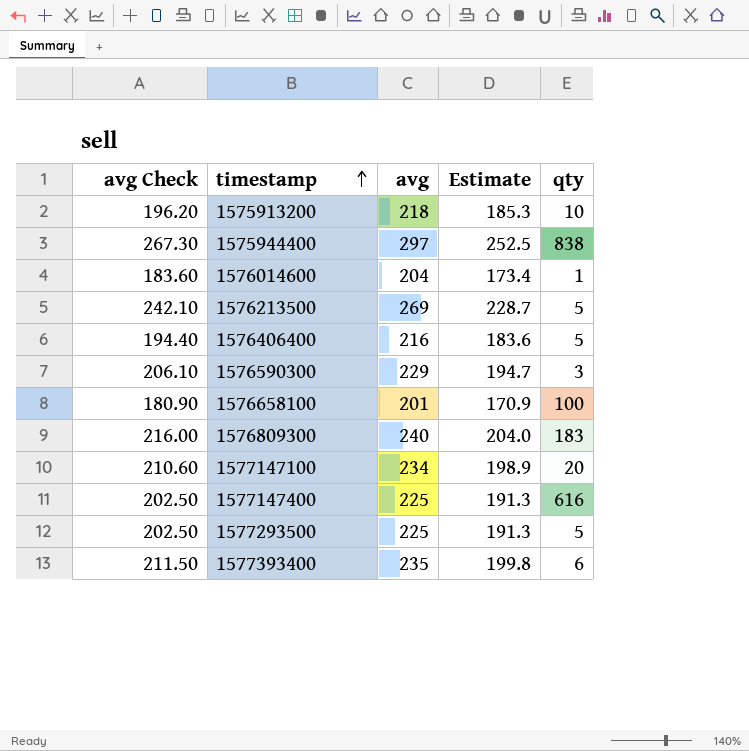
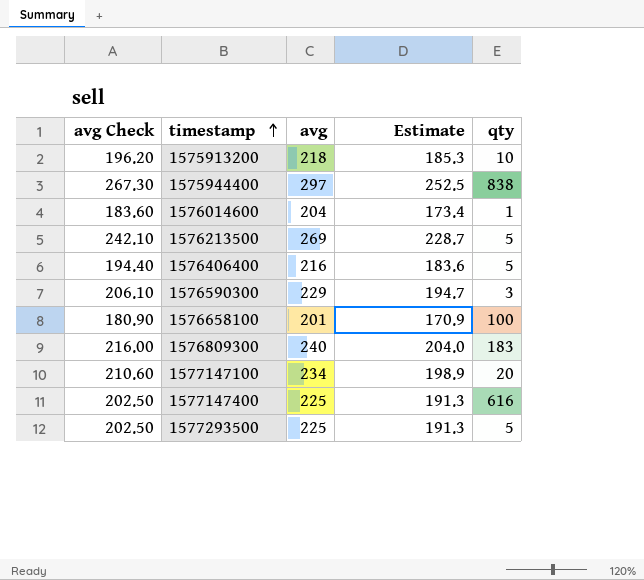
row 1577393400: 211.50 | 235 | 199.8 | 6 -> none

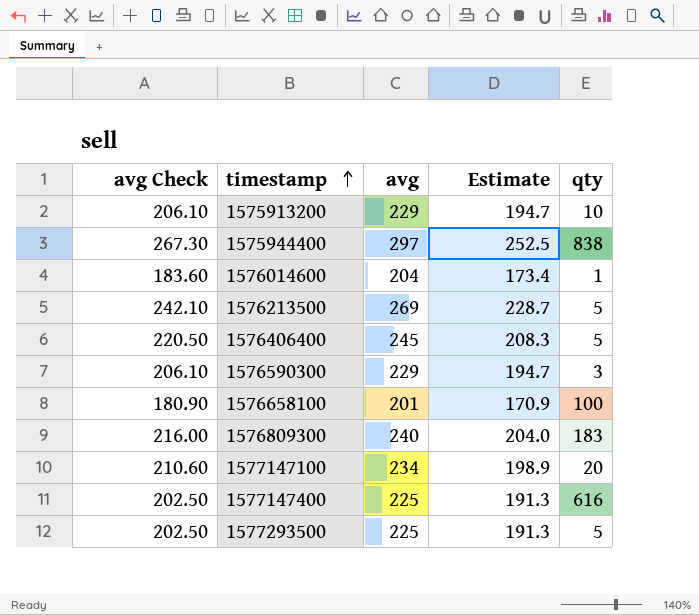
1575913200 | avg Check: 196.20 -> 206.10
1575913200 | avg: 218 -> 229
1575913200 | Estimate: 185.3 -> 194.7
1576406400 | avg Check: 194.40 -> 220.50
1576406400 | avg: 216 -> 245
1576406400 | Estimate: 183.6 -> 208.3

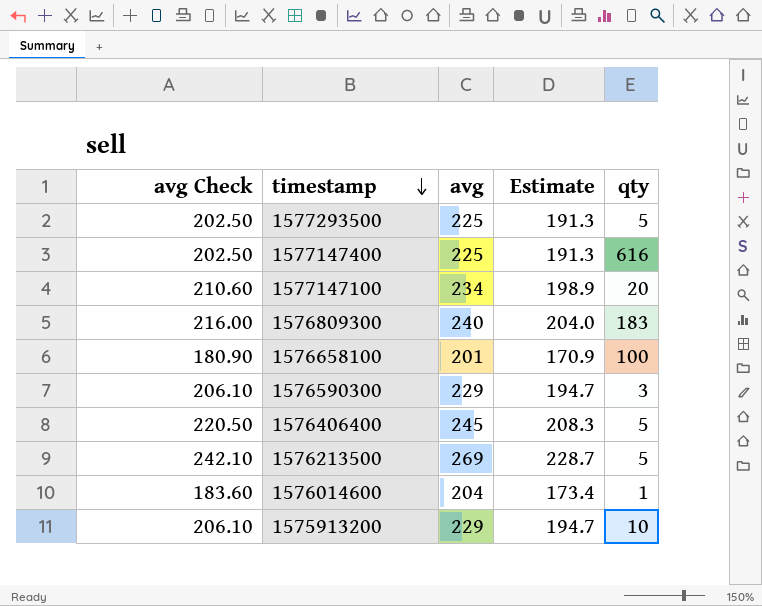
row order: timestamp ascending -> timestamp descending
row 1575944400: 267.30 | 297 | 252.5 | 838 -> none

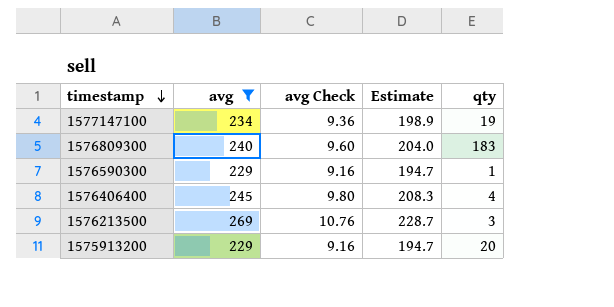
filter: none -> avg >= 229
column avg Check | formula: [avg] * 0.9 -> [avg] * 0.04
column avg Check | position: 1 -> 3
1577147100 | qty: 20 -> 19
1576590300 | qty: 3 -> 1
1576406400 | qty: 5 -> 4
1576213500 | qty: 5 -> 3
1575913200 | qty: 10 -> 20

